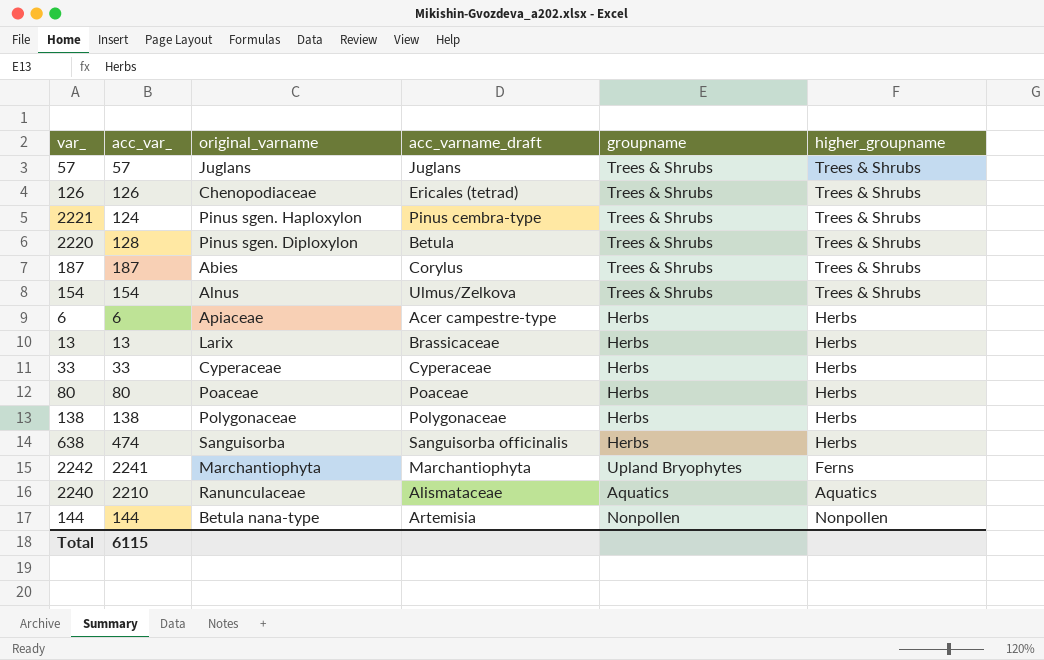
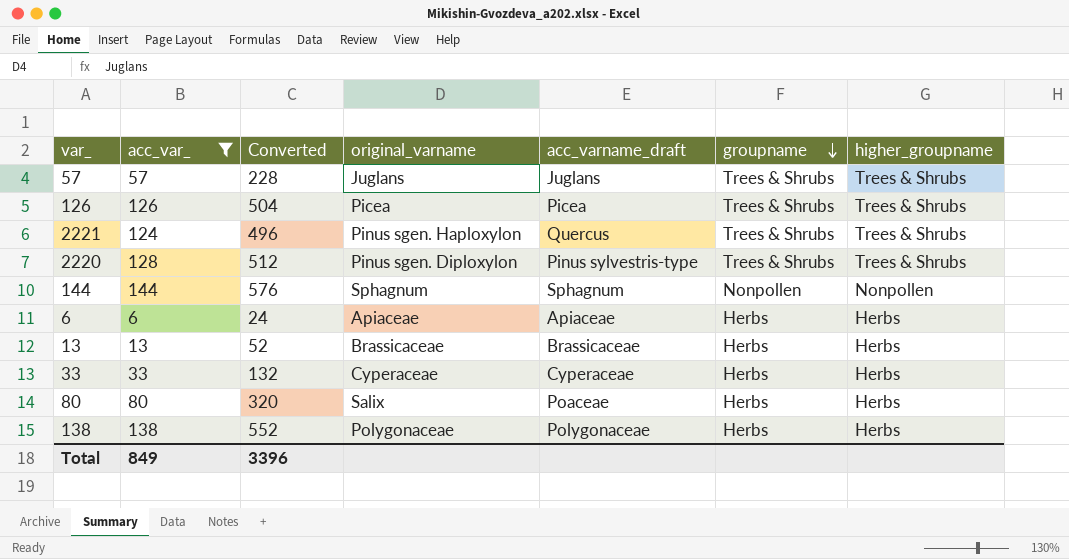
filter: none -> acc_var_ <= 144
row order: none -> groupname descending
column Converted | formula: none -> [acc_var_] * 4
126 | original_varname: Chenopodiaceae -> Picea
126 | acc_varname_draft: Ericales (tetrad) -> Picea
2221 | acc_varname_draft: Pinus cembra-type -> Quercus
2220 | acc_varname_draft: Betula -> Pinus sylvestris-type
144 | original_varname: Betula nana-type -> Sphagnum
144 | acc_varname_draft: Artemisia -> Sphagnum
6 | acc_varname_draft: Acer campestre-type -> Apiaceae
13 | original_varname: Larix -> Brassicaceae
80 | original_varname: Poaceae -> Salix
Total | acc_var_: 6115 -> 849

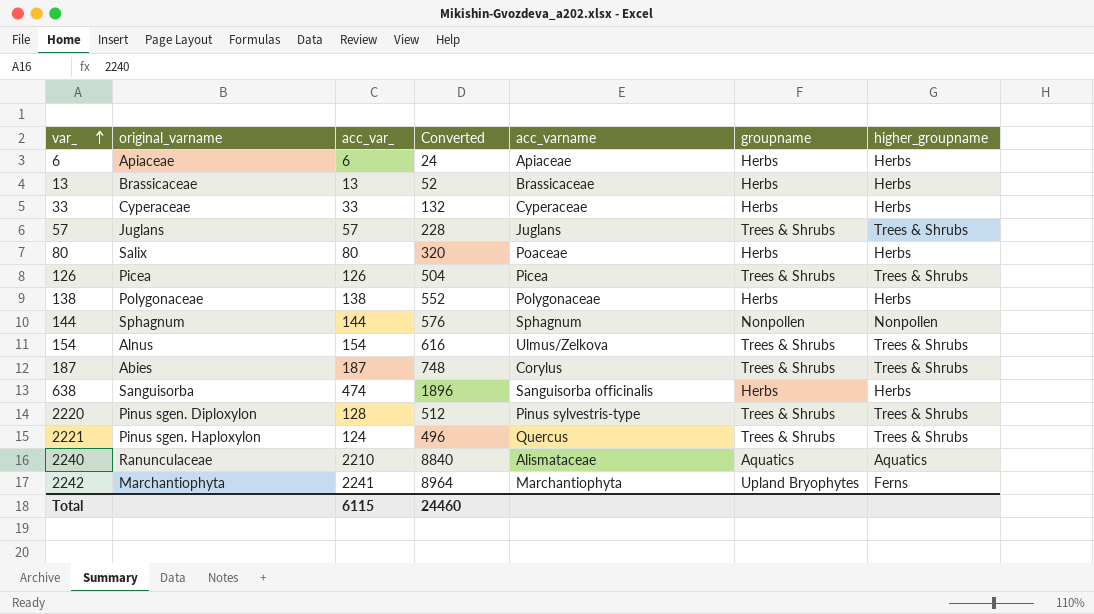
filter: acc_var_ <= 144 -> none
row order: groupname descending -> var_ ascending
column original_varname | position: 4 -> 2
column name: acc_varname_draft -> acc_varname
Total | acc_var_: 849 -> 6115
Total | Converted: 3396 -> 24460

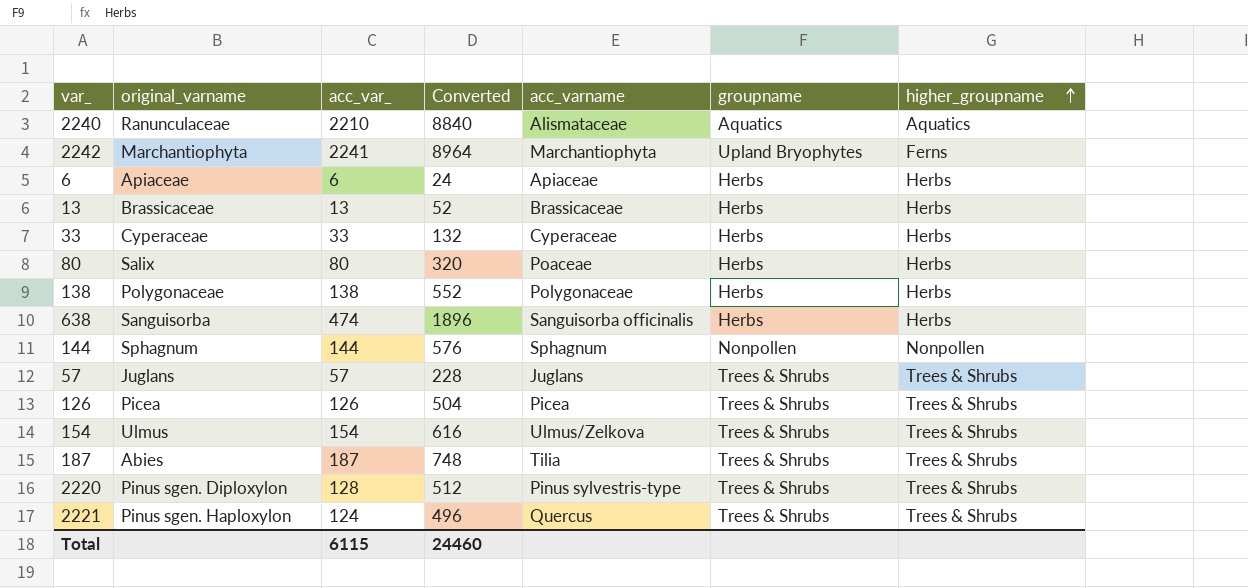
row order: var_ ascending -> higher_groupname ascending
154 | original_varname: Alnus -> Ulmus
187 | acc_varname: Corylus -> Tilia

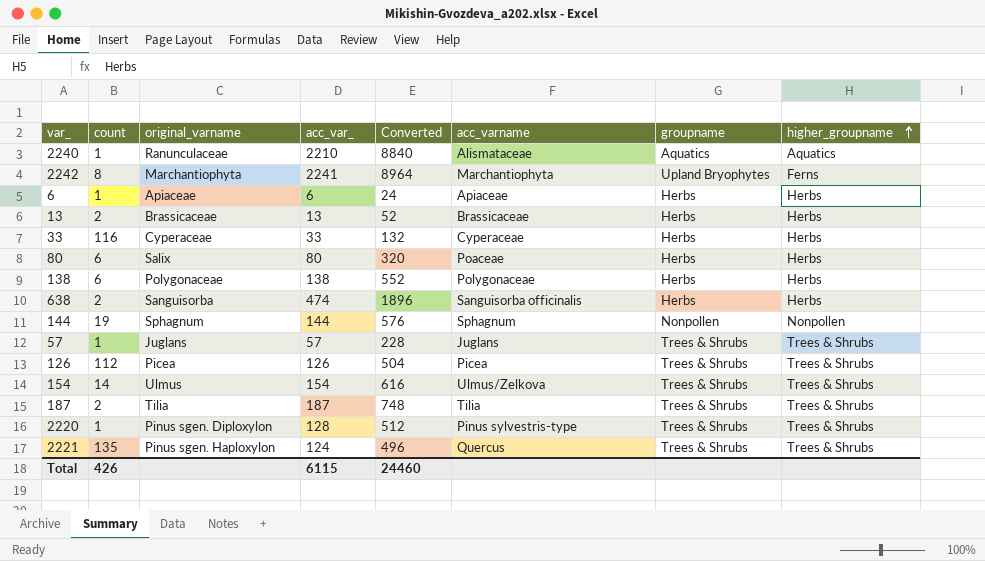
column count | position: none -> 2
187 | original_varname: Abies -> Tilia

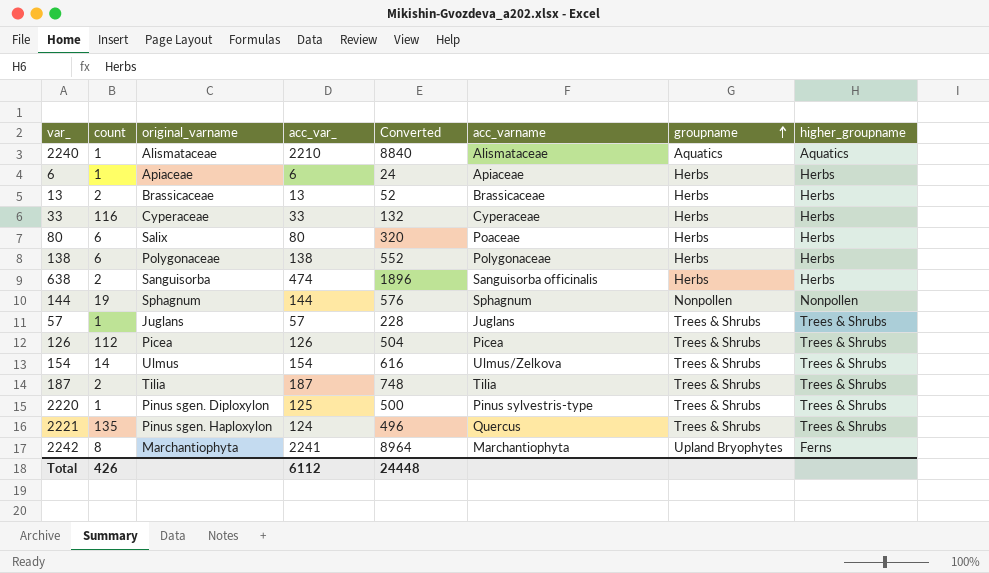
row order: higher_groupname ascending -> groupname ascending
2240 | original_varname: Ranunculaceae -> Alismataceae
2220 | acc_var_: 128 -> 125
2220 | Converted: 512 -> 500
Total | acc_var_: 6115 -> 6112
Total | Converted: 24460 -> 24448

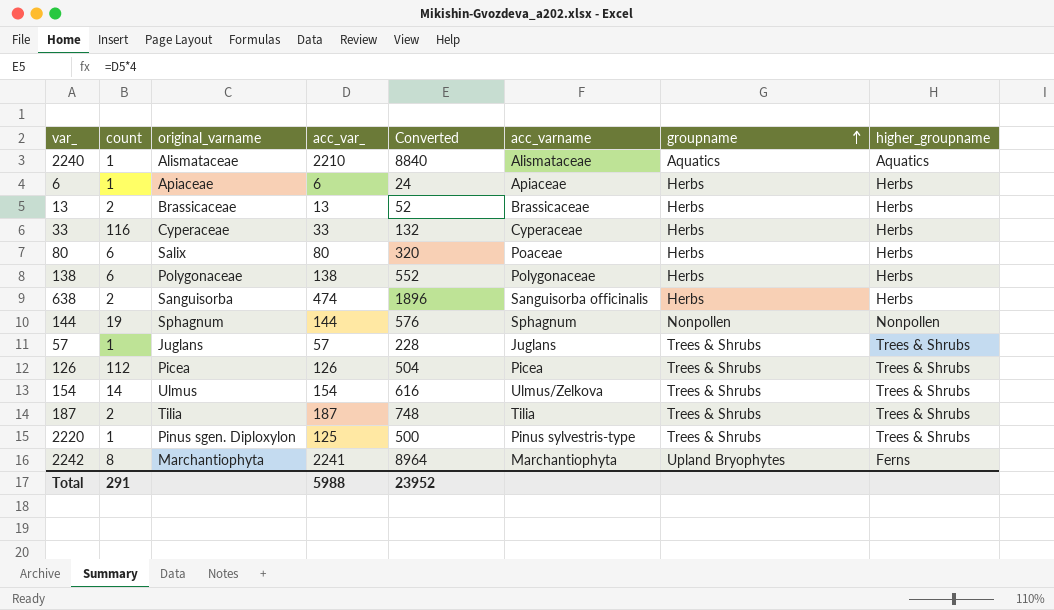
row 2221: 135 | Pinus sgen. Haploxylon | 124 | 496 | Quercus | Trees & Shrubs | Trees & Shrubs -> none
Total | count: 426 -> 291
Total | acc_var_: 6112 -> 5988
Total | Converted: 24448 -> 23952

